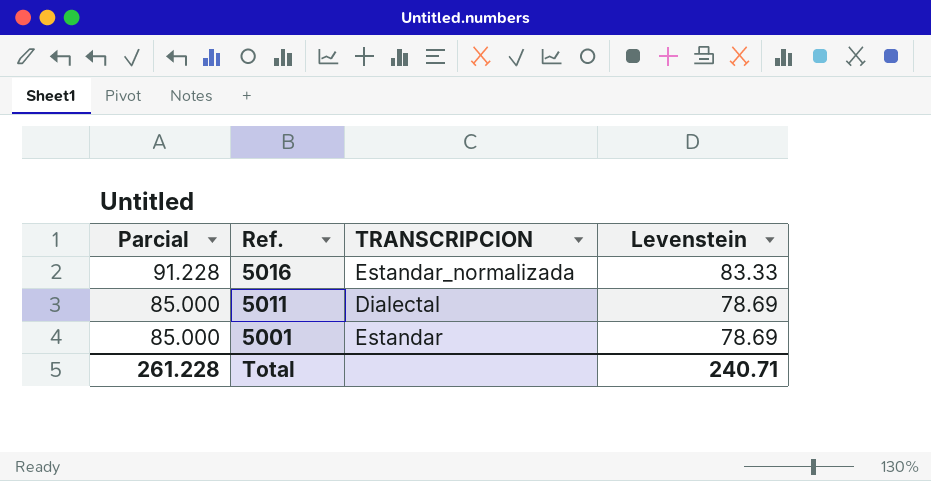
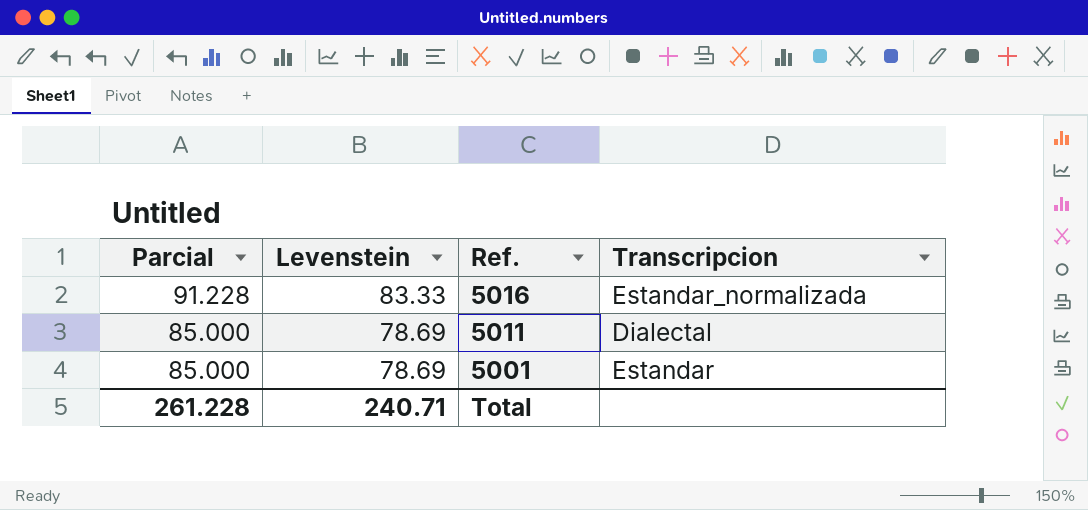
column Levenstein | position: 4 -> 2
column name: TRANSCRIPCION -> Transcripcion

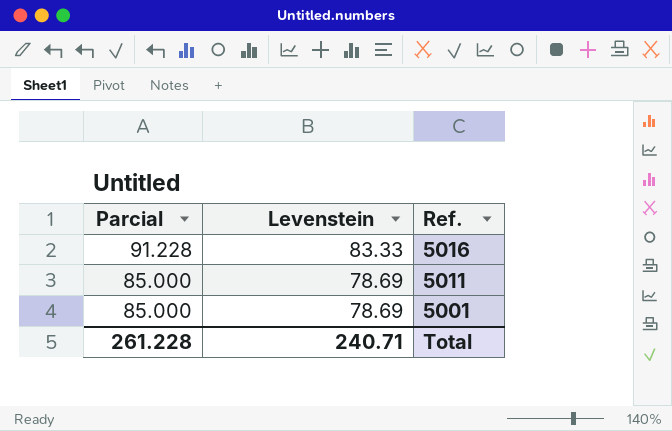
column Transcripcion | position: 4 -> none

